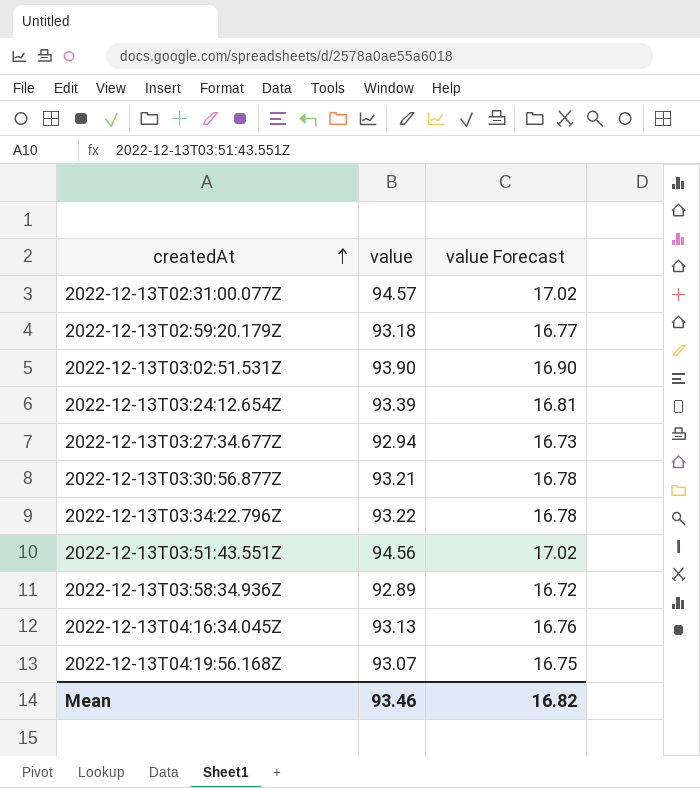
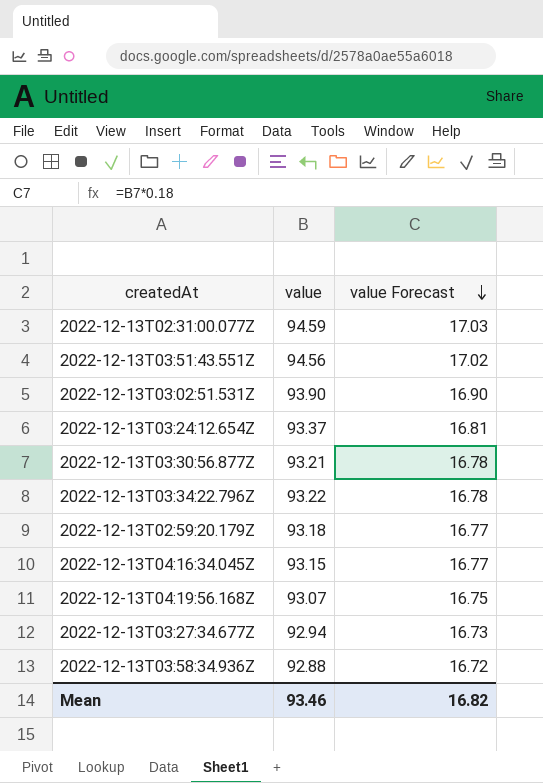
row order: createdAt ascending -> value Forecast descending
2022-12-13T02:31:00.077Z | value: 94.57 -> 94.59
2022-12-13T02:31:00.077Z | value Forecast: 17.02 -> 17.03
2022-12-13T03:24:12.654Z | value: 93.39 -> 93.37
2022-12-13T04:16:34.045Z | value: 93.13 -> 93.15
2022-12-13T04:16:34.045Z | value Forecast: 16.76 -> 16.77
2022-12-13T03:58:34.936Z | value: 92.89 -> 92.88

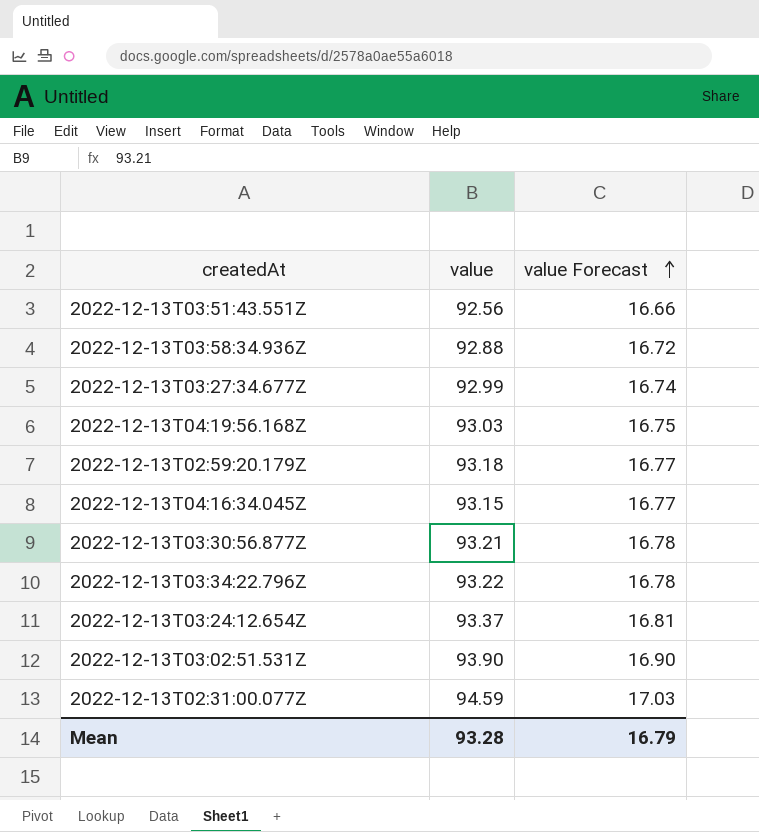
row order: value Forecast descending -> value Forecast ascending
2022-12-13T03:51:43.551Z | value: 94.56 -> 92.56
2022-12-13T03:51:43.551Z | value Forecast: 17.02 -> 16.66
2022-12-13T03:27:34.677Z | value: 92.94 -> 92.99
2022-12-13T03:27:34.677Z | value Forecast: 16.73 -> 16.74
2022-12-13T04:19:56.168Z | value: 93.07 -> 93.03
Mean | value: 93.46 -> 93.28
Mean | value Forecast: 16.82 -> 16.79

